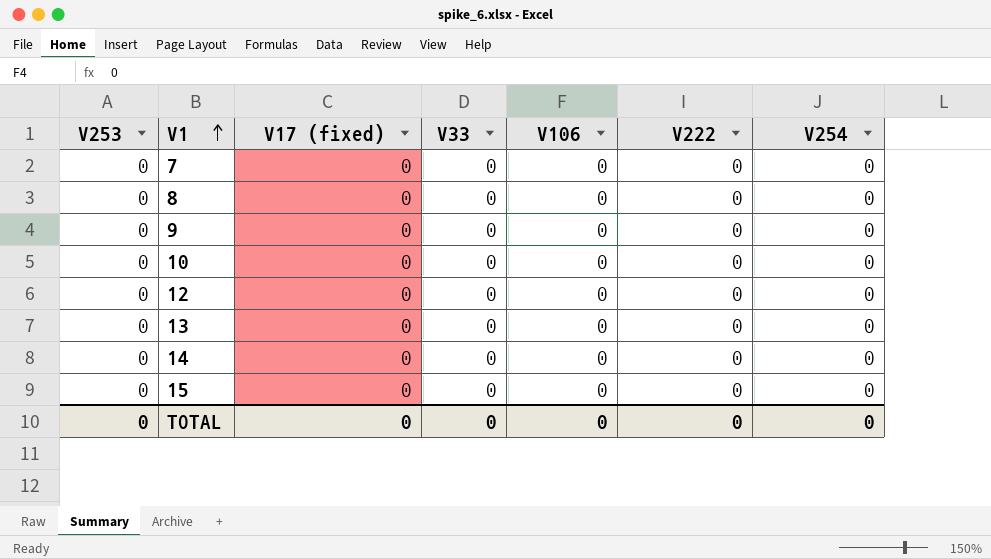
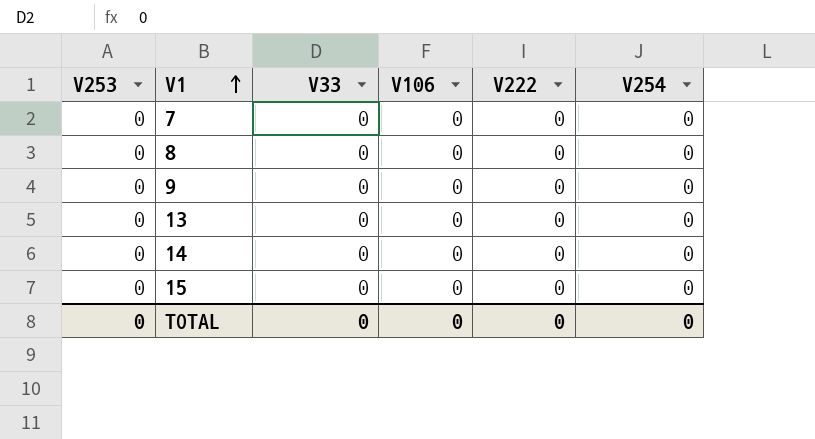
column V17 (fixed) | position: 3 -> none
row 10: 0 | 0 | 0 | 0 | 0 | 0 -> none
row 12: 0 | 0 | 0 | 0 | 0 | 0 -> none

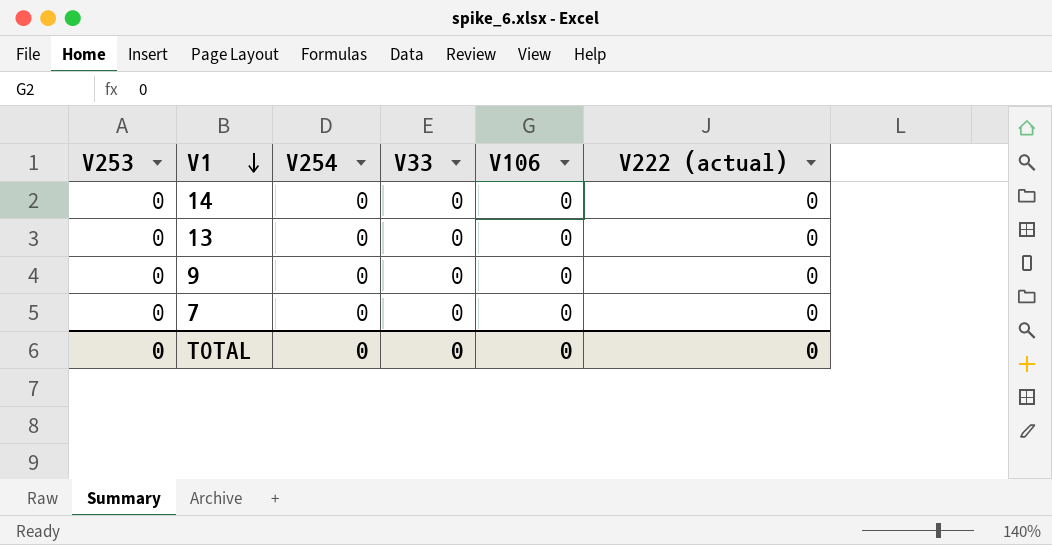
row order: V1 ascending -> V1 descending
column V254 | position: 6 -> 3
column name: V222 -> V222 (actual)
row 8: 0 | 0 | 0 | 0 | 0 -> none
row 15: 0 | 0 | 0 | 0 | 0 -> none

